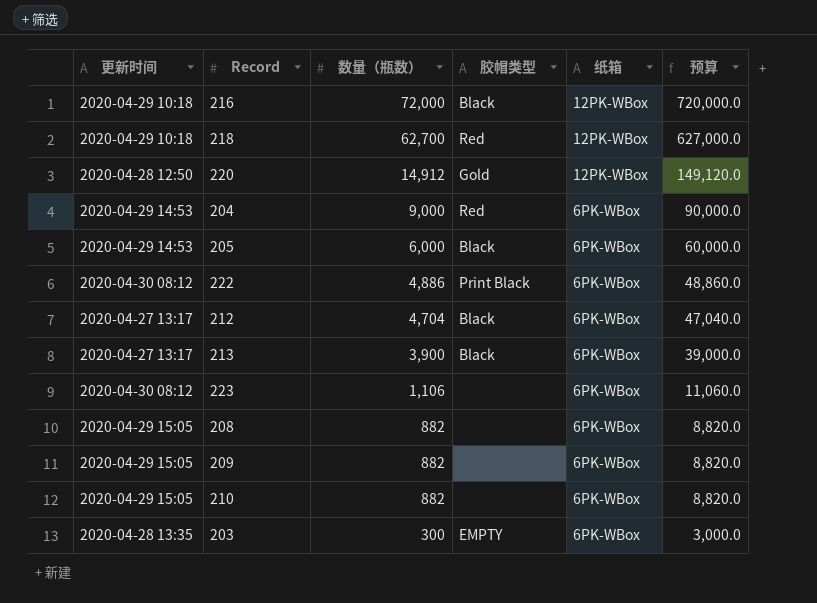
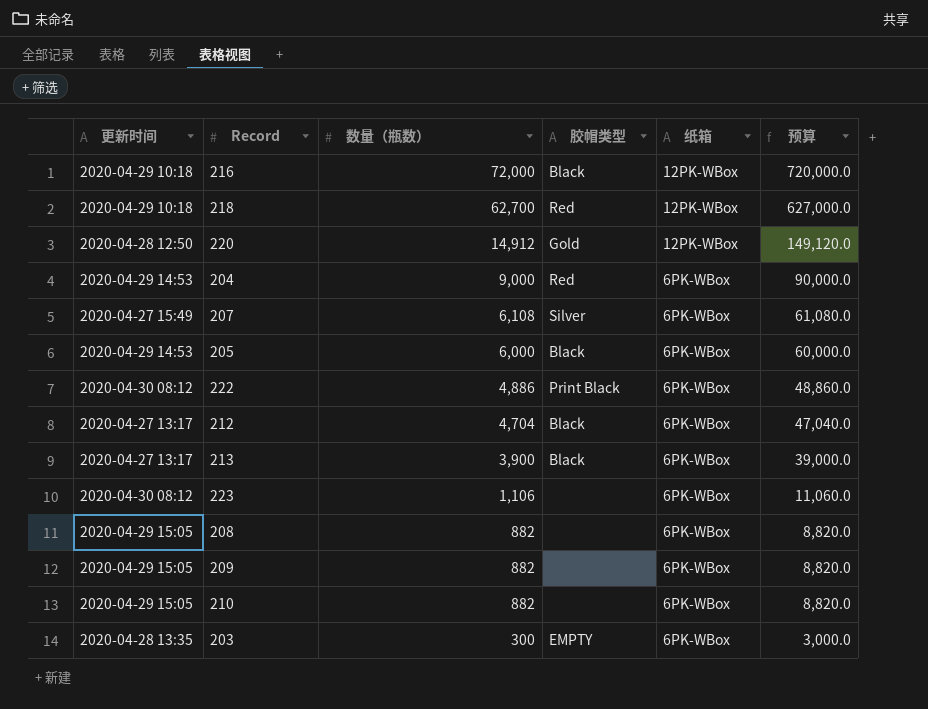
row 207: none -> 2020-04-27 15:49 | 6,108 | Silver | 6PK-WBox | 61,080.0

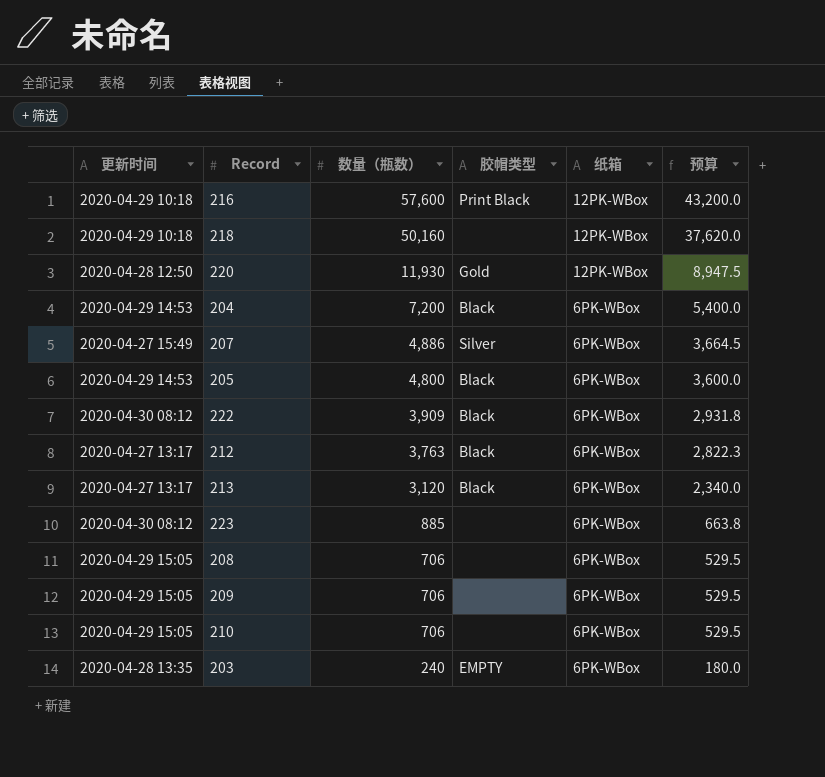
column 预算 | formula: [数量（瓶数）] * 10 -> [数量（瓶数）] * 0.75
216 | 数量（瓶数）: 72,000 -> 57,600
216 | 胶帽类型: Black -> Print Black
218 | 数量（瓶数）: 62,700 -> 50,160
218 | 胶帽类型: Red -> none
220 | 数量（瓶数）: 14,912 -> 11,930
204 | 数量（瓶数）: 9,000 -> 7,200
204 | 胶帽类型: Red -> Black
207 | 数量（瓶数）: 6,108 -> 4,886
205 | 数量（瓶数）: 6,000 -> 4,800
222 | 数量（瓶数）: 4,886 -> 3,909
222 | 胶帽类型: Print Black -> Black
212 | 数量（瓶数）: 4,704 -> 3,763
213 | 数量（瓶数）: 3,900 -> 3,120
223 | 数量（瓶数）: 1,106 -> 885
208 | 数量（瓶数）: 882 -> 706
209 | 数量（瓶数）: 882 -> 706
210 | 数量（瓶数）: 882 -> 706
203 | 数量（瓶数）: 300 -> 240

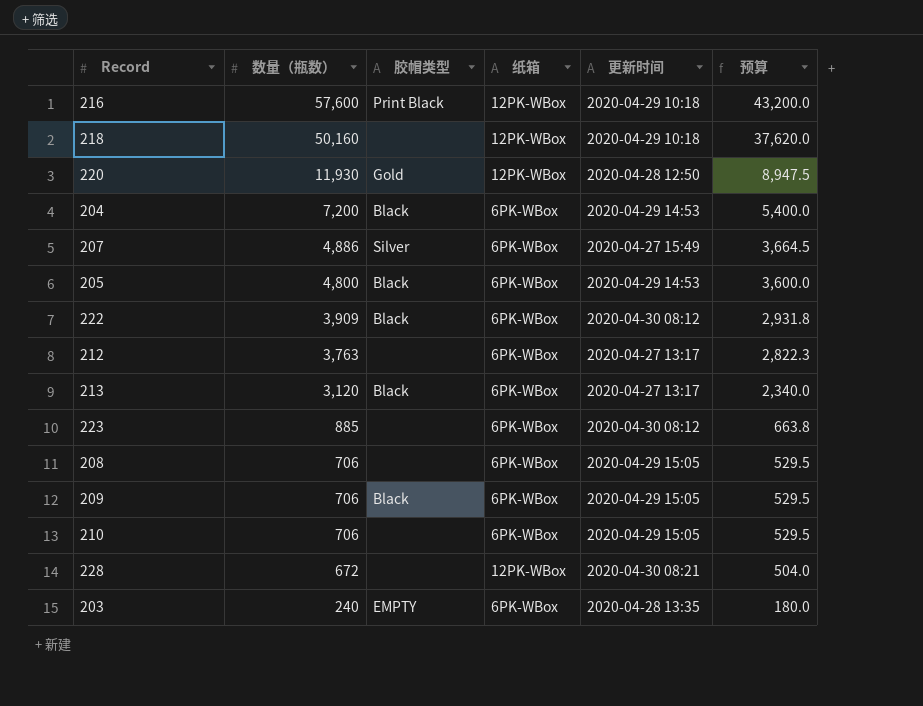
column 更新时间 | position: 1 -> 5
212 | 胶帽类型: Black -> none
209 | 胶帽类型: none -> Black
row 228: none -> 672 | none | 12PK-WBox | 2020-04-30 08:21 | 504.0

